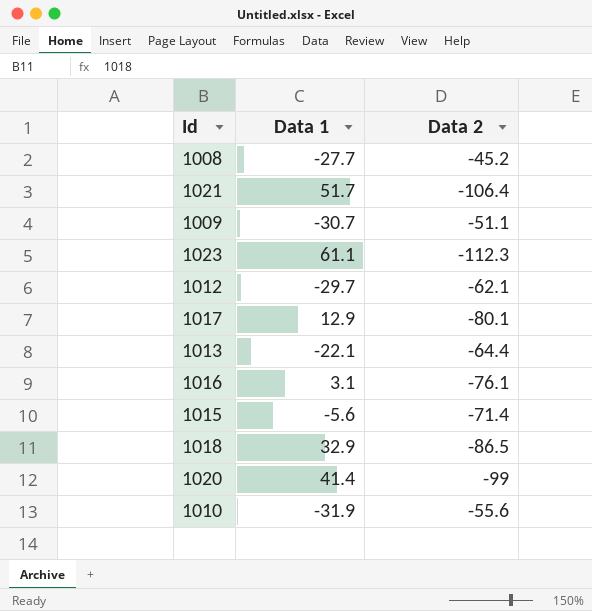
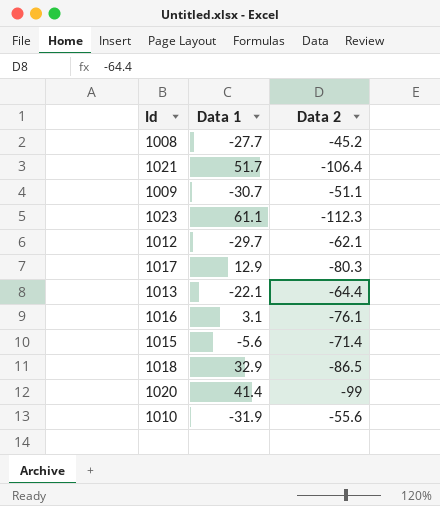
1017 | Data 2: -80.1 -> -80.3

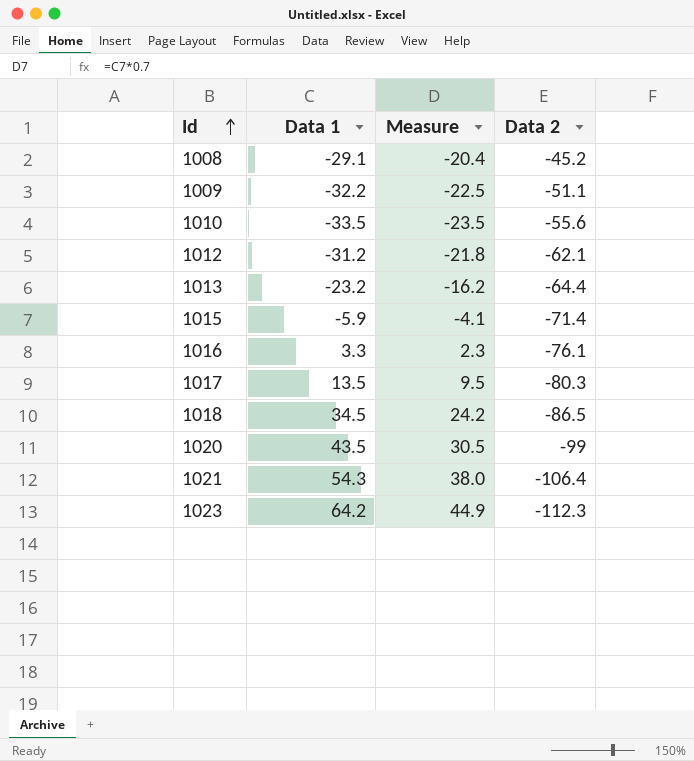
row order: none -> Id ascending
column Measure | formula: none -> [Data 1] * 0.7
1008 | Data 1: -27.7 -> -29.1
1009 | Data 1: -30.7 -> -32.2
1010 | Data 1: -31.9 -> -33.5
1012 | Data 1: -29.7 -> -31.2
1013 | Data 1: -22.1 -> -23.2
1015 | Data 1: -5.6 -> -5.9
1016 | Data 1: 3.1 -> 3.3
1017 | Data 1: 12.9 -> 13.5
1018 | Data 1: 32.9 -> 34.5
1020 | Data 1: 41.4 -> 43.5
1021 | Data 1: 51.7 -> 54.3
1023 | Data 1: 61.1 -> 64.2

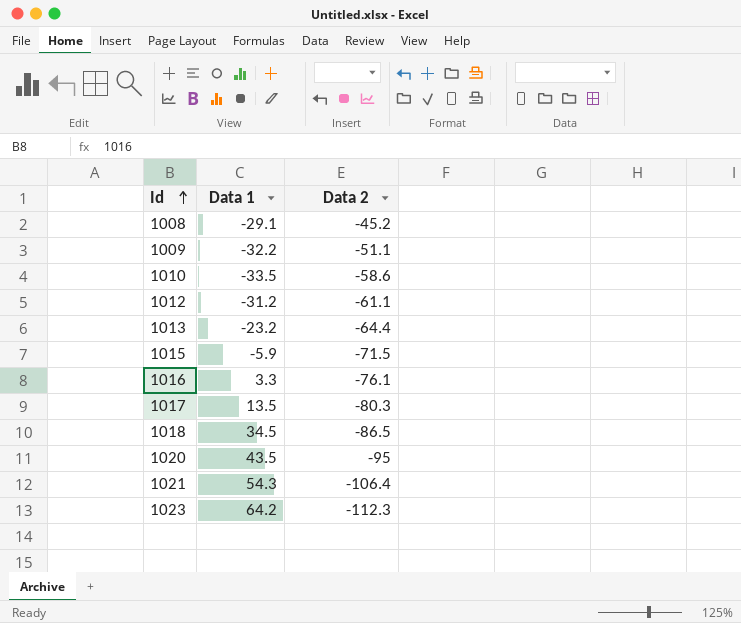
column Measure | formula: [Data 1] * 0.7 -> none
1010 | Data 2: -55.6 -> -58.6
1012 | Data 2: -62.1 -> -61.1
1015 | Data 2: -71.4 -> -71.5
1020 | Data 2: -99 -> -95

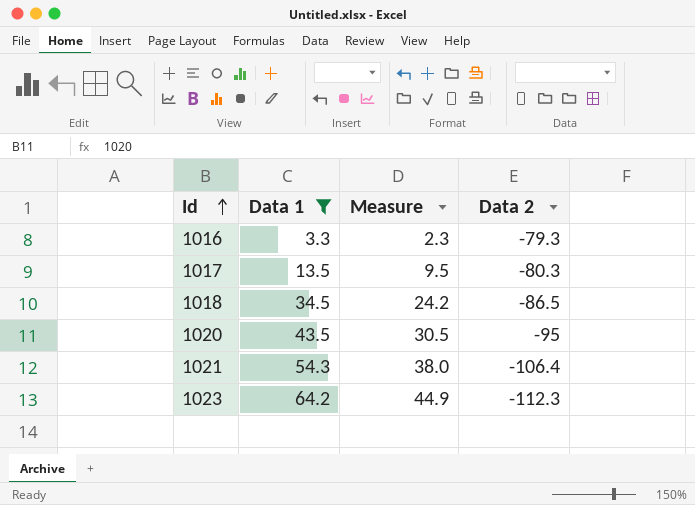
filter: none -> Data 1 >= 3.3
column Measure | formula: none -> [Data 1] * 0.7
1016 | Data 2: -76.1 -> -79.3

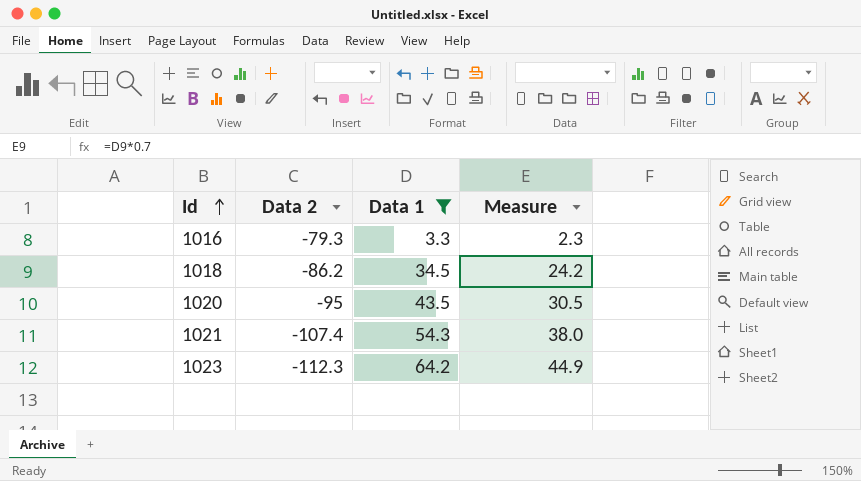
column Data 2 | position: 4 -> 2
row 1017: 13.5 | 9.5 | -80.3 -> none
1018 | Data 2: -86.5 -> -86.2
1021 | Data 2: -106.4 -> -107.4

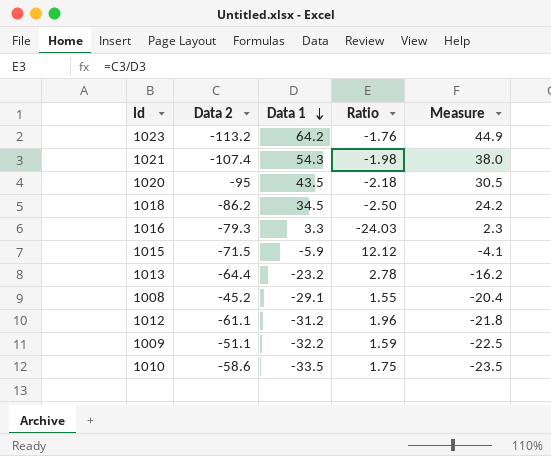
filter: Data 1 >= 3.3 -> none
row order: Id ascending -> Data 1 descending
column Ratio | formula: none -> [Data 2] / [Data 1]
1023 | Data 2: -112.3 -> -113.2

